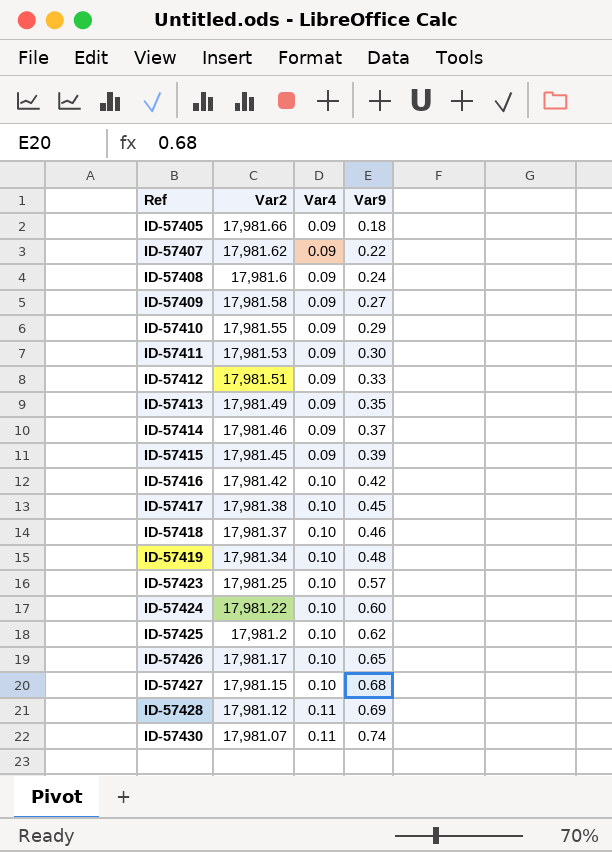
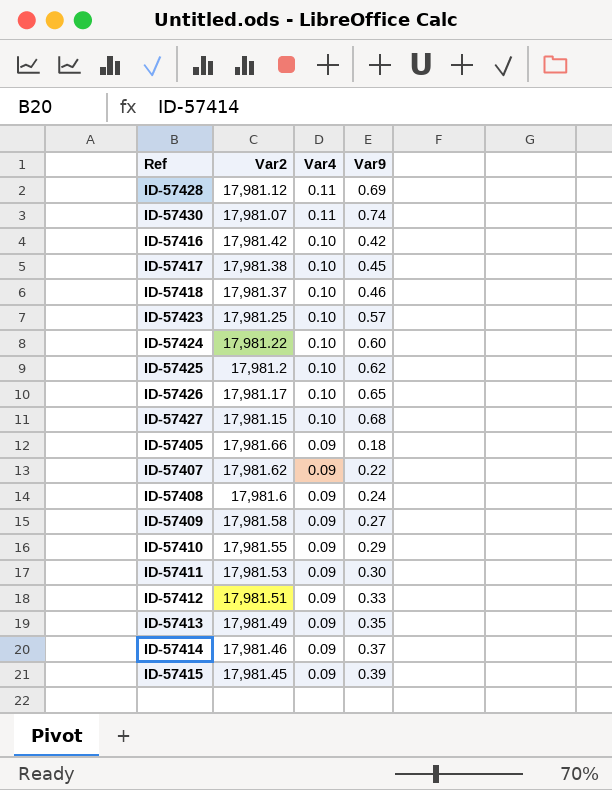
row order: Ref ascending -> Var4 descending
row ID-57419: 17,981.34 | 0.10 | 0.48 -> none

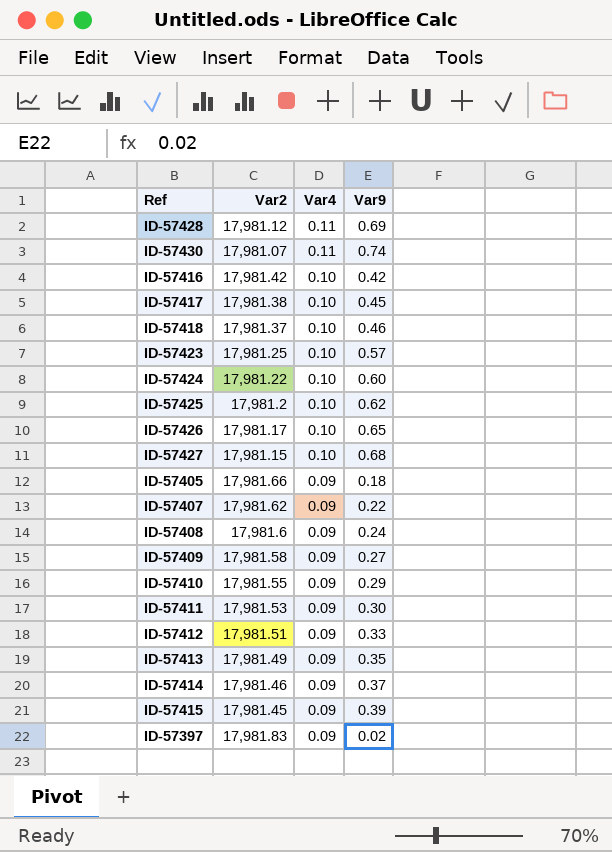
row ID-57397: none -> 17,981.83 | 0.09 | 0.02

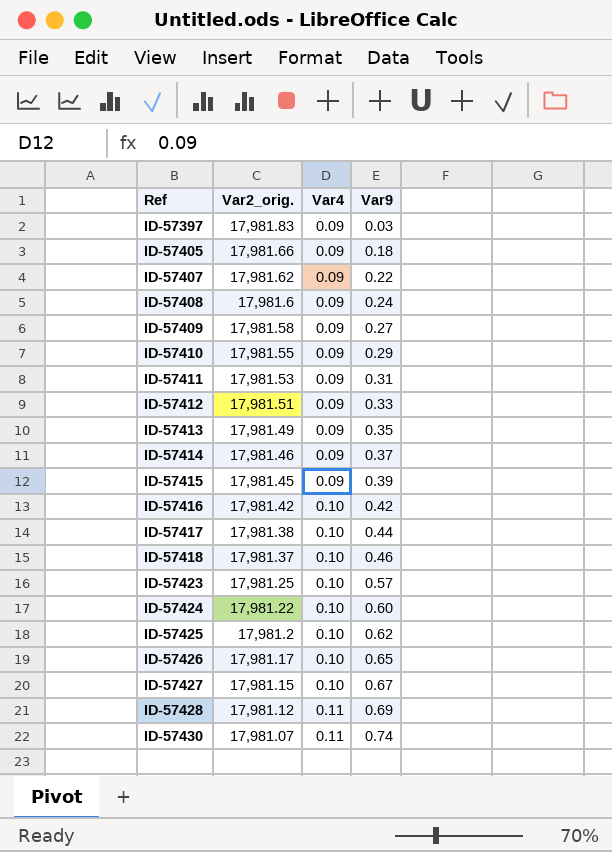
row order: Var4 descending -> Ref ascending
column name: Var2 -> Var2_orig.
ID-57397 | Var9: 0.02 -> 0.03
ID-57411 | Var9: 0.30 -> 0.31
ID-57417 | Var9: 0.45 -> 0.44
ID-57427 | Var9: 0.68 -> 0.67

